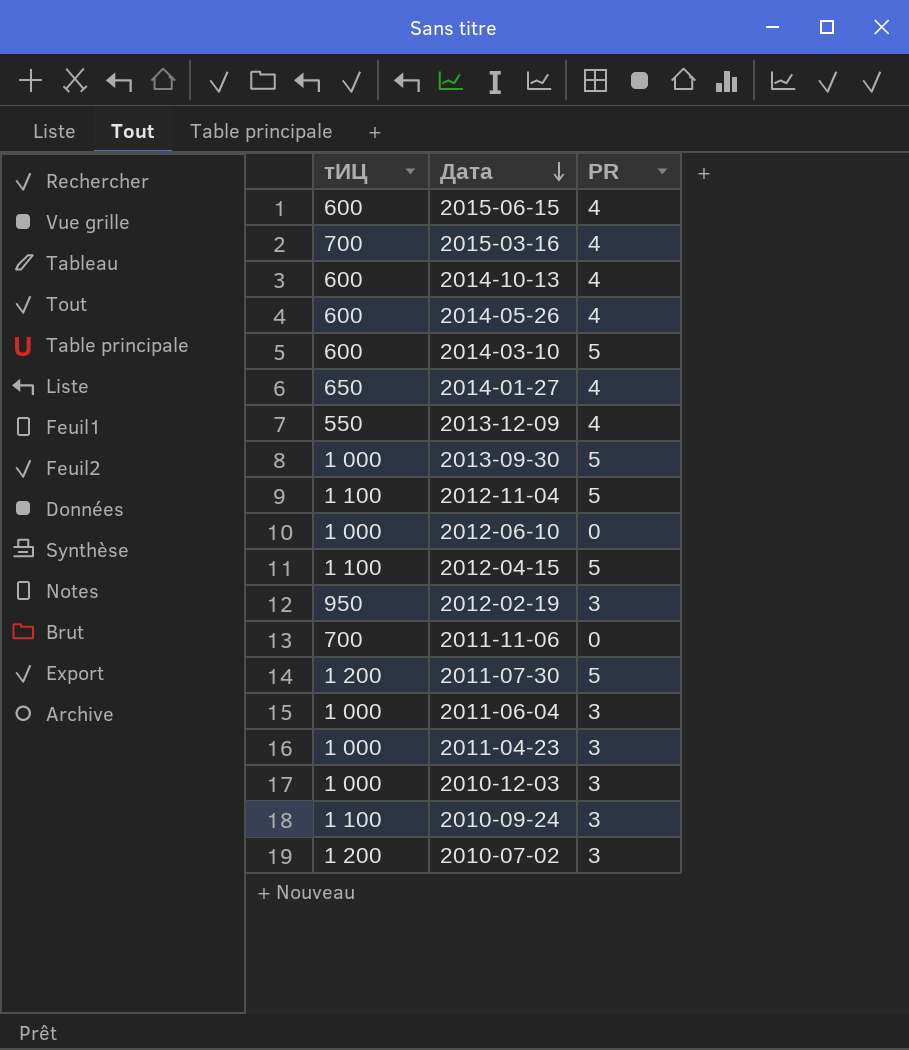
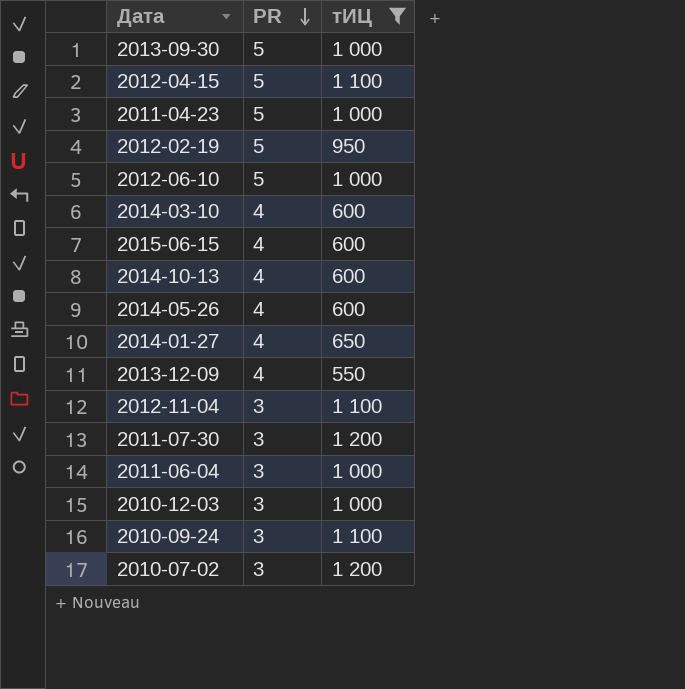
filter: none -> тИЦ != 700
row order: Дата descending -> PR descending
column тИЦ | position: 1 -> 3
2011-04-23 | PR: 3 -> 5
2012-02-19 | PR: 3 -> 5
2012-06-10 | PR: 0 -> 5
2014-03-10 | PR: 5 -> 4
2012-11-04 | PR: 5 -> 3
2011-07-30 | PR: 5 -> 3

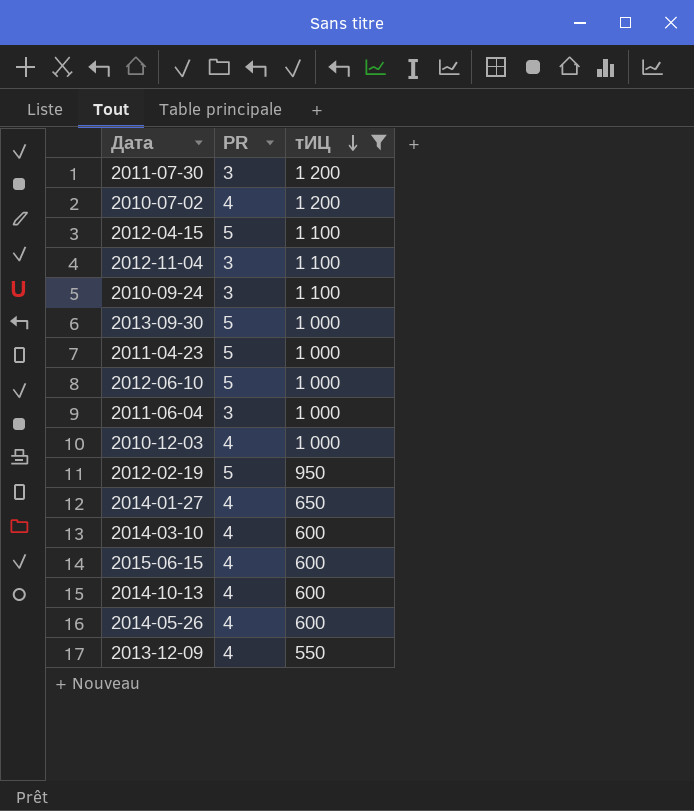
row order: PR descending -> тИЦ descending
2010-07-02 | PR: 3 -> 4
2010-12-03 | PR: 3 -> 4

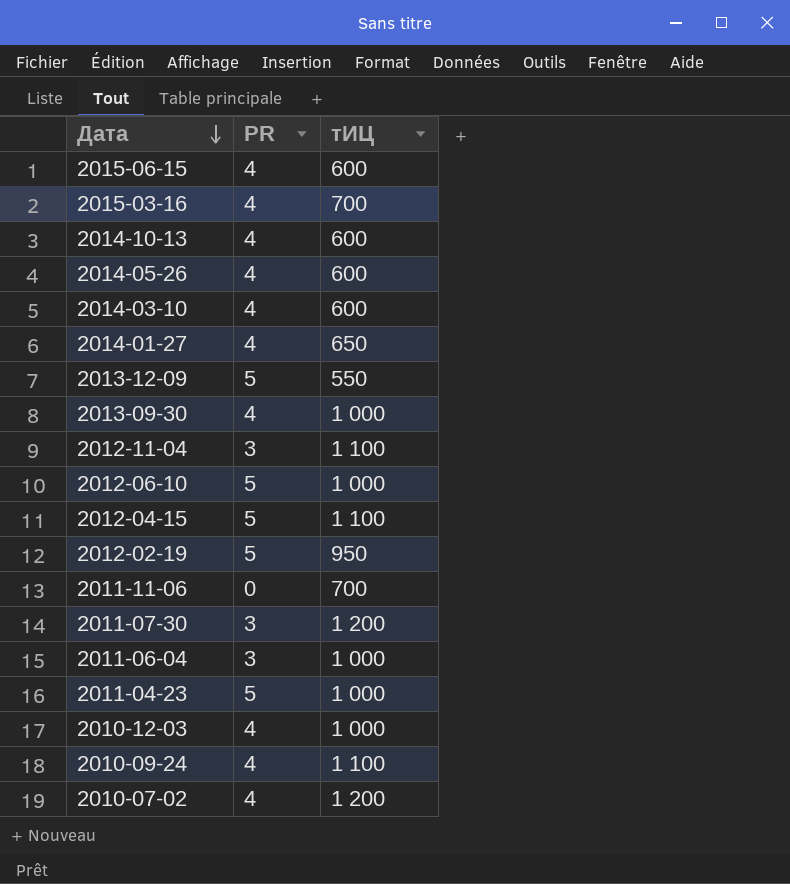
filter: тИЦ != 700 -> none
row order: тИЦ descending -> Дата descending
2013-12-09 | PR: 4 -> 5
2013-09-30 | PR: 5 -> 4
2010-09-24 | PR: 3 -> 4

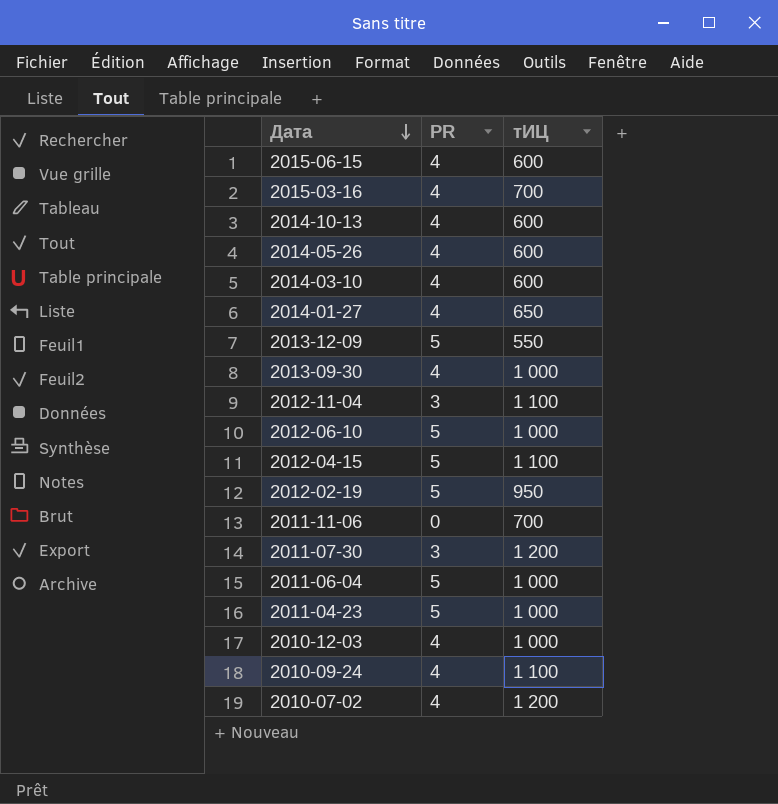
2011-06-04 | PR: 3 -> 5

